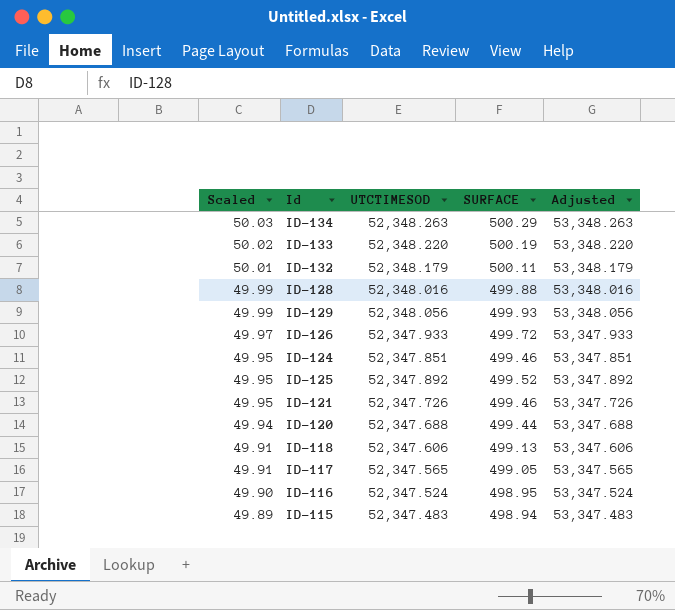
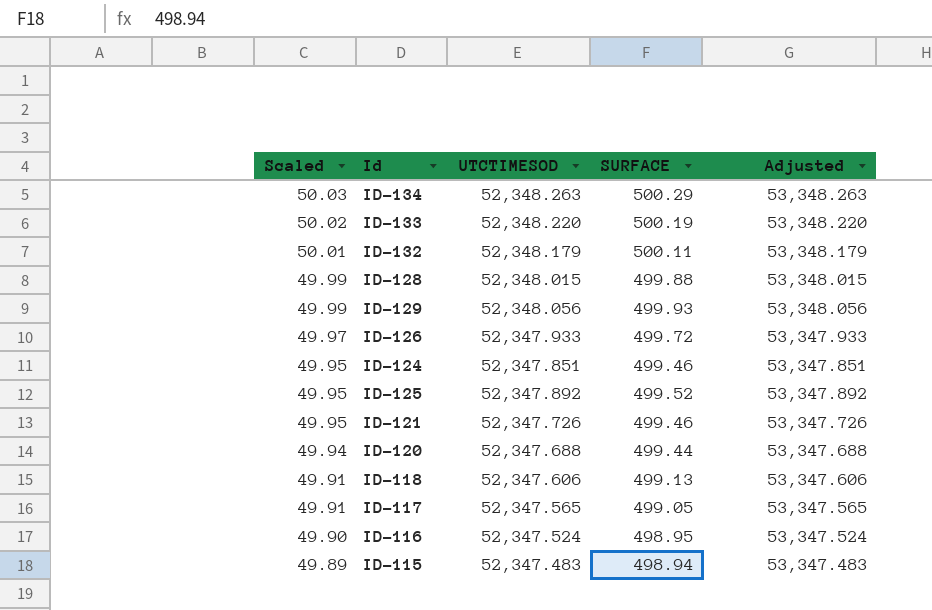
ID-128 | UTCTIMESOD: 52,348.016 -> 52,348.015
ID-128 | Adjusted: 53,348.016 -> 53,348.015

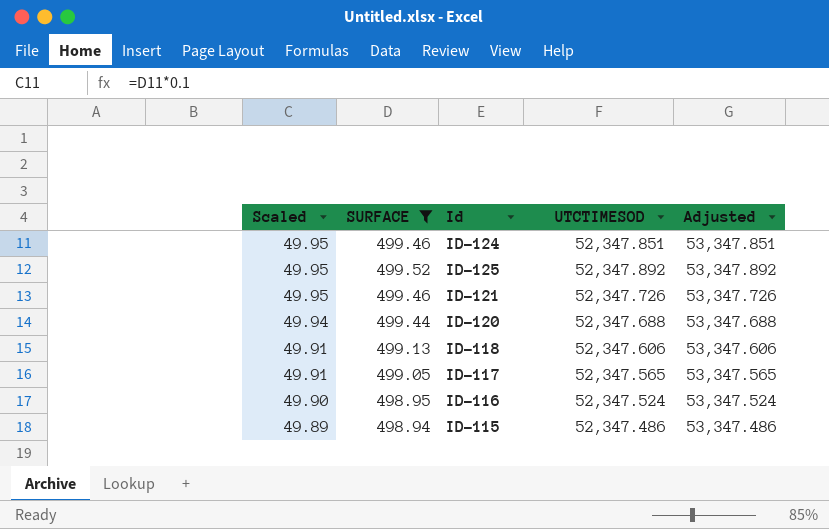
filter: none -> SURFACE <= 499.52
column SURFACE | position: 4 -> 2
ID-115 | UTCTIMESOD: 52,347.483 -> 52,347.486
ID-115 | Adjusted: 53,347.483 -> 53,347.486

